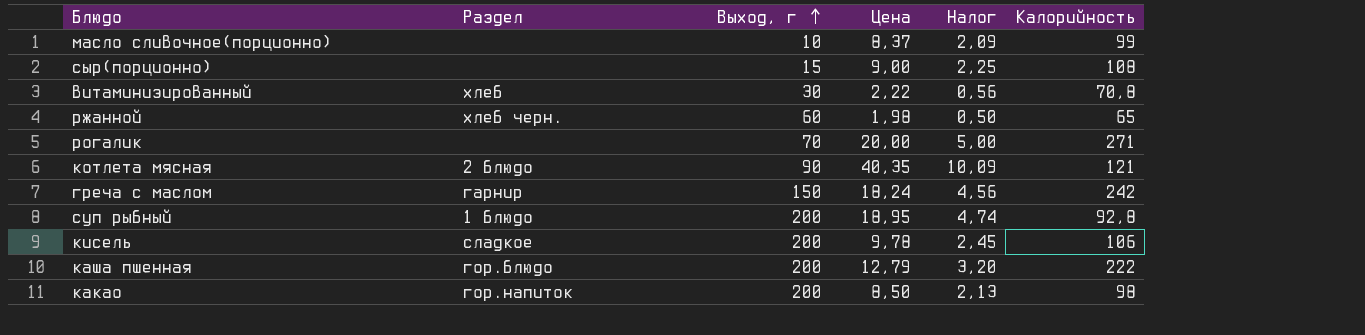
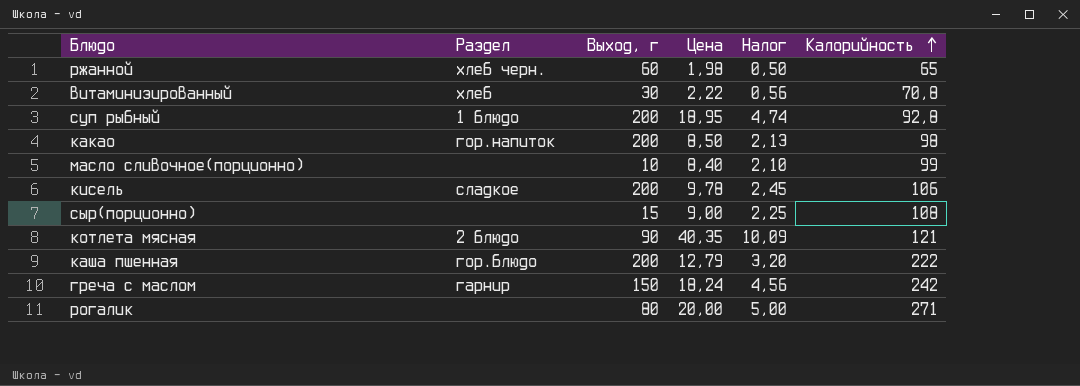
row order: Выход, г ascending -> Калорийность ascending
масло сливочное(порционно) | Цена: 8,37 -> 8,40
масло сливочное(порционно) | Налог: 2,09 -> 2,10
рогалик | Выход, г: 70 -> 80

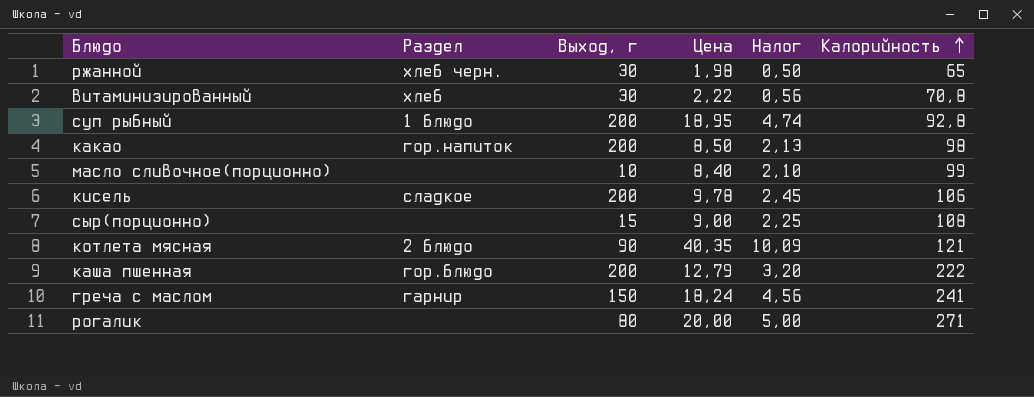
ржанной | Выход, г: 60 -> 30
греча с маслом | Калорийность: 242 -> 241

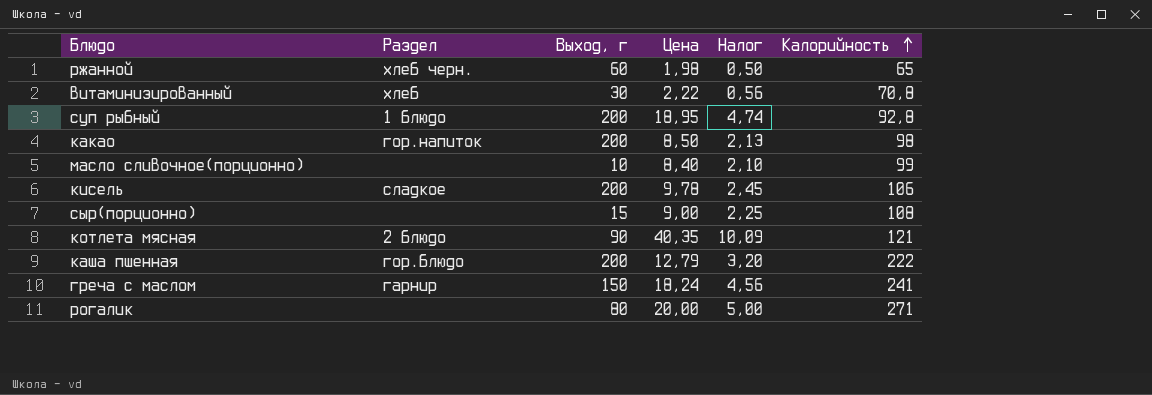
ржанной | Выход, г: 30 -> 60

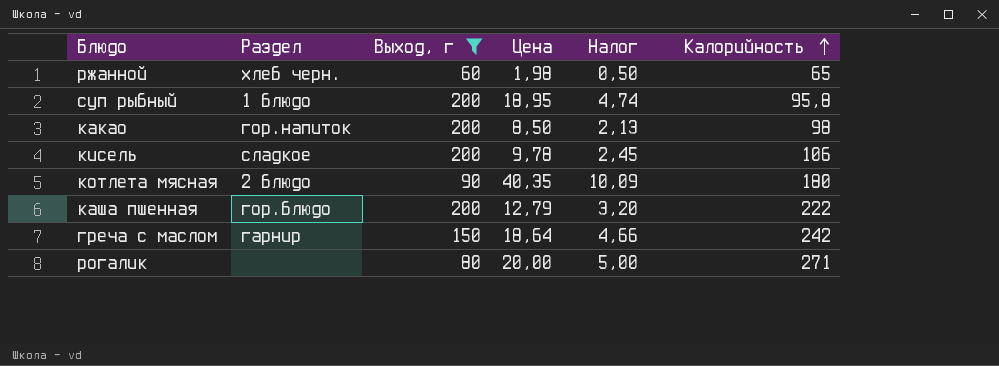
filter: none -> Выход, г >= 60
суп рыбный | Калорийность: 92,8 -> 95,8
котлета мясная | Калорийность: 121 -> 180
греча с маслом | Цена: 18,24 -> 18,64
греча с маслом | Налог: 4,56 -> 4,66
греча с маслом | Калорийность: 241 -> 242

